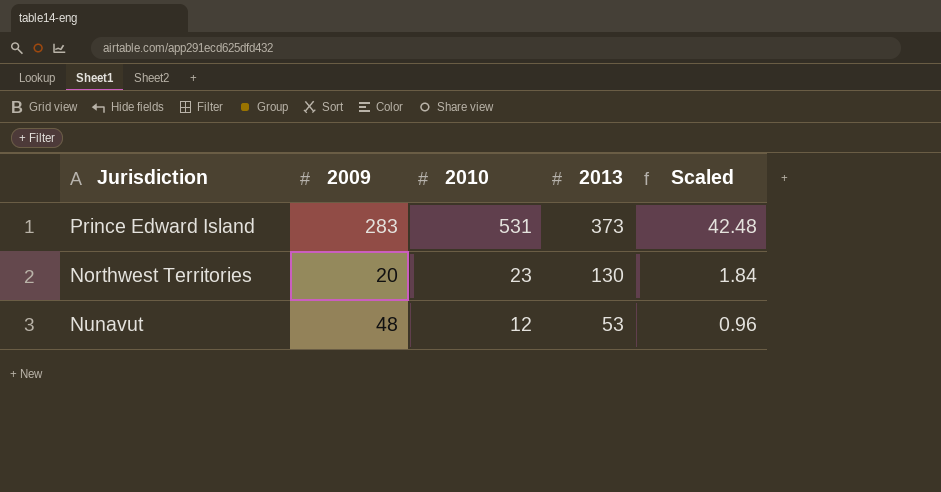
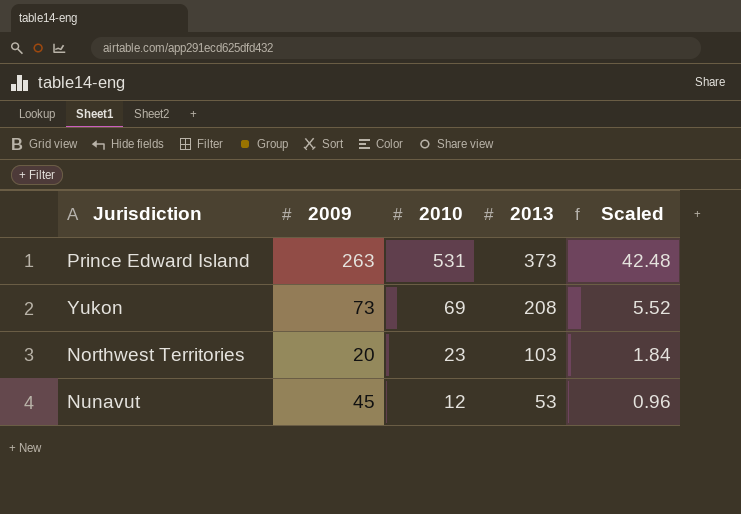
Prince Edward Island | 2009: 283 -> 263
row Yukon: none -> 73 | 69 | 208 | 5.52
Northwest Territories | 2013: 130 -> 103
Nunavut | 2009: 48 -> 45

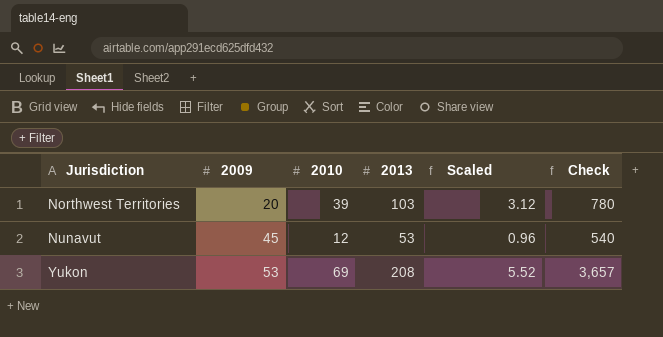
row order: 2010 descending -> Jurisdiction ascending
column Check | formula: none -> [2009] * [2010]
row Prince Edward Island: 263 | 531 | 373 | 42.48 -> none
Northwest Territories | 2010: 23 -> 39
Northwest Territories | Scaled: 1.84 -> 3.12
Yukon | 2009: 73 -> 53

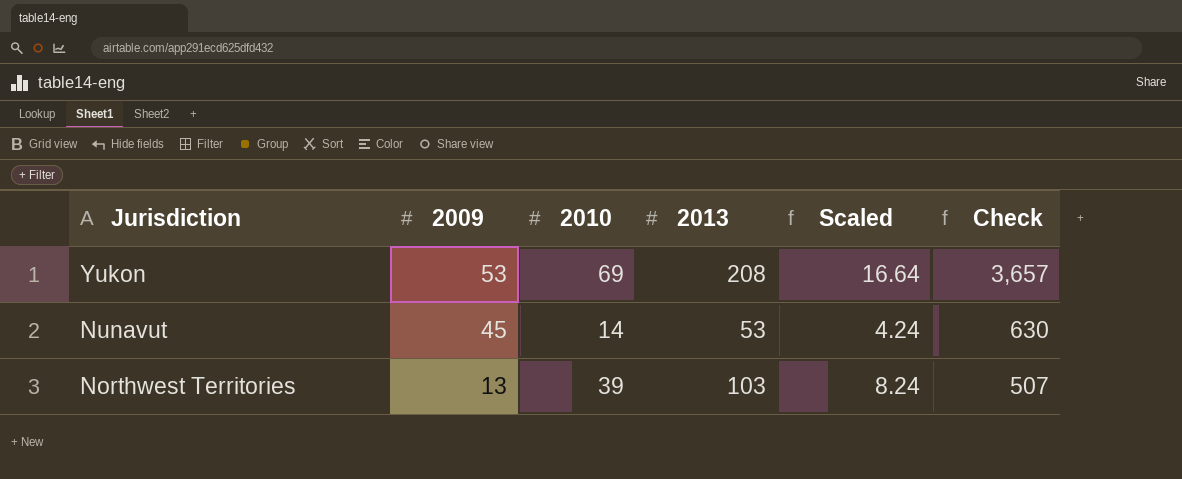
row order: Jurisdiction ascending -> Jurisdiction descending
column Scaled | formula: [2010] * 0.08 -> [2013] * 0.08
Nunavut | 2010: 12 -> 14
Nunavut | Check: 540 -> 630
Northwest Territories | 2009: 20 -> 13
Northwest Territories | Check: 780 -> 507

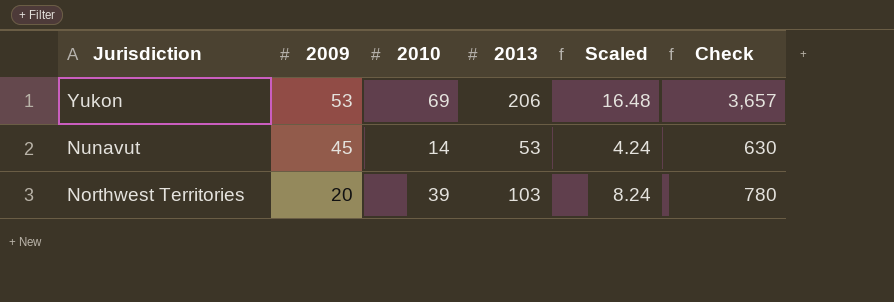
Yukon | 2013: 208 -> 206
Yukon | Scaled: 16.64 -> 16.48
Northwest Territories | 2009: 13 -> 20
Northwest Territories | Check: 507 -> 780

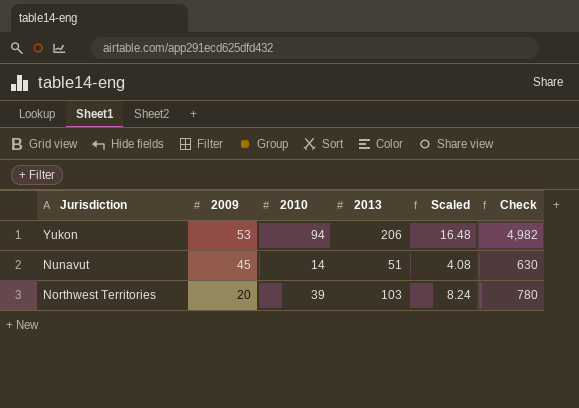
Yukon | 2010: 69 -> 94
Yukon | Check: 3,657 -> 4,982
Nunavut | 2013: 53 -> 51
Nunavut | Scaled: 4.24 -> 4.08

